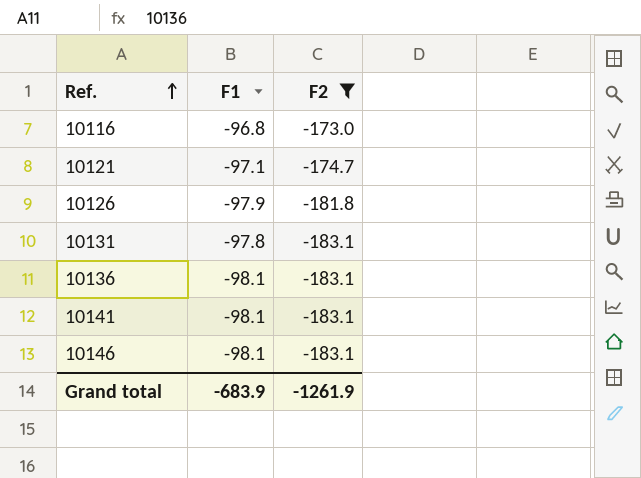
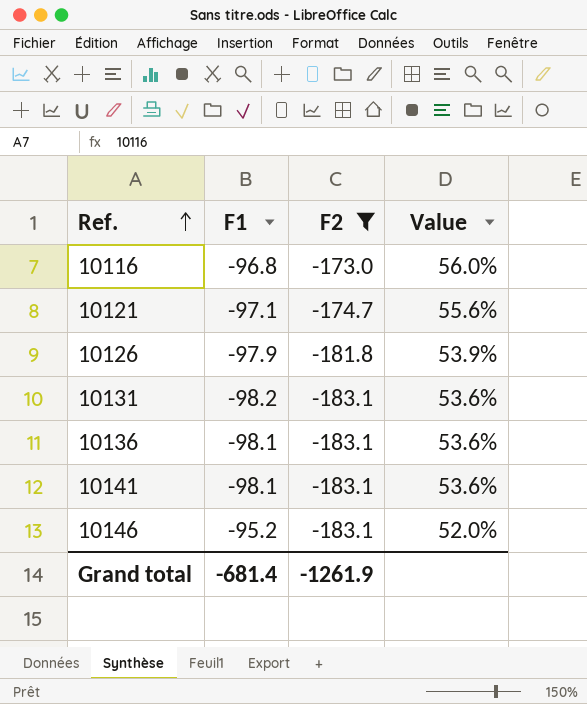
column Value | formula: none -> [F1] / [F2]
10131 | F1: -97.8 -> -98.2
10146 | F1: -98.1 -> -95.2
Grand total | F1: -683.9 -> -681.4

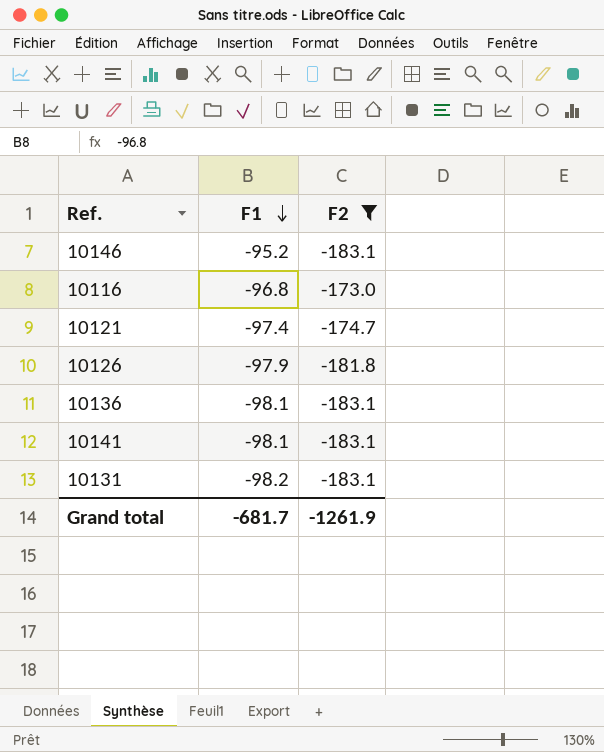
row order: Ref. ascending -> F1 descending
column Value | formula: [F1] / [F2] -> none
10121 | F1: -97.1 -> -97.4
Grand total | F1: -681.4 -> -681.7

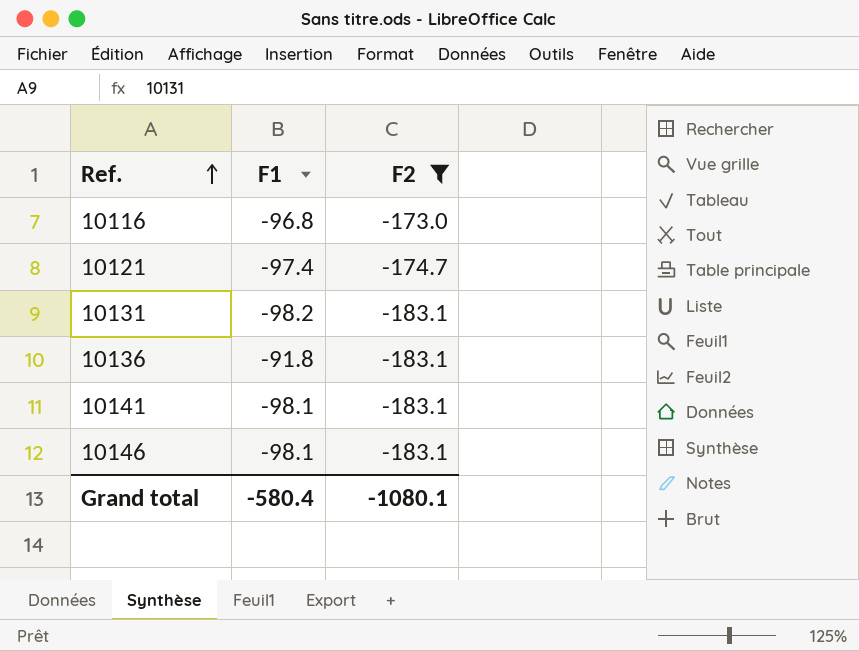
row order: F1 descending -> Ref. ascending
row 10126: -97.9 | -181.8 -> none
10136 | F1: -98.1 -> -91.8
10146 | F1: -95.2 -> -98.1
Grand total | F1: -681.7 -> -580.4
Grand total | F2: -1261.9 -> -1080.1

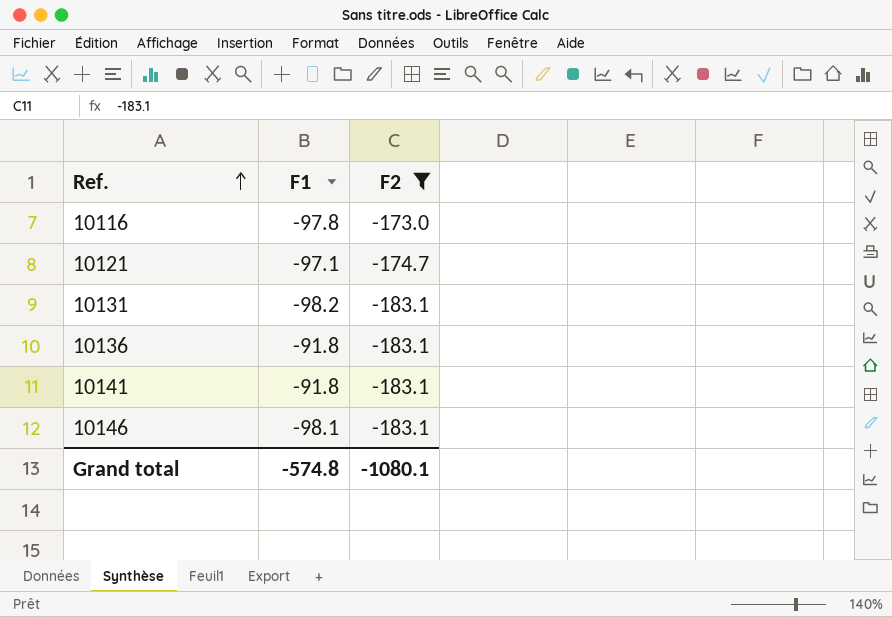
10116 | F1: -96.8 -> -97.8
10121 | F1: -97.4 -> -97.1
10141 | F1: -98.1 -> -91.8
Grand total | F1: -580.4 -> -574.8

